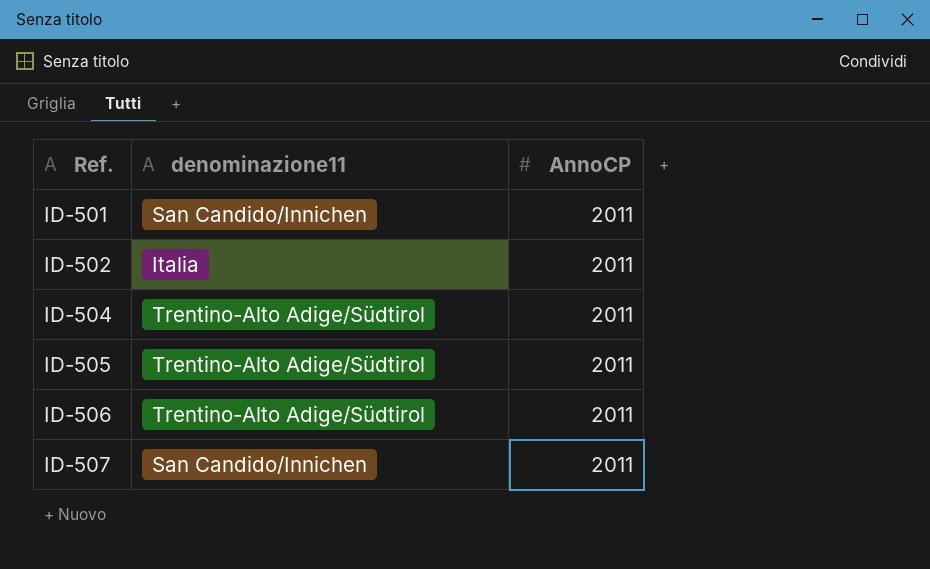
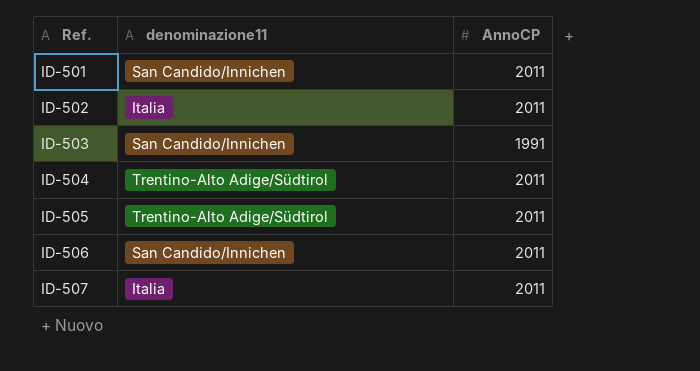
row ID-503: none -> San Candido/Innichen | 1991
ID-506 | denominazione11: Trentino-Alto Adige/Südtirol -> San Candido/Innichen
ID-507 | denominazione11: San Candido/Innichen -> Italia

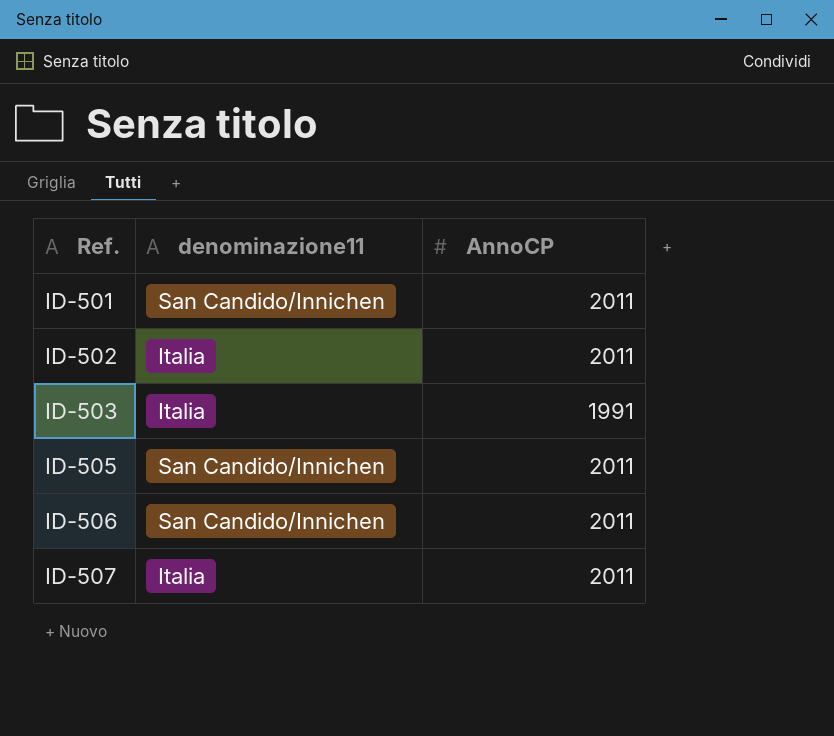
row ID-504: Trentino-Alto Adige/Südtirol | 2011 -> none
ID-503 | denominazione11: San Candido/Innichen -> Italia
ID-505 | denominazione11: Trentino-Alto Adige/Südtirol -> San Candido/Innichen

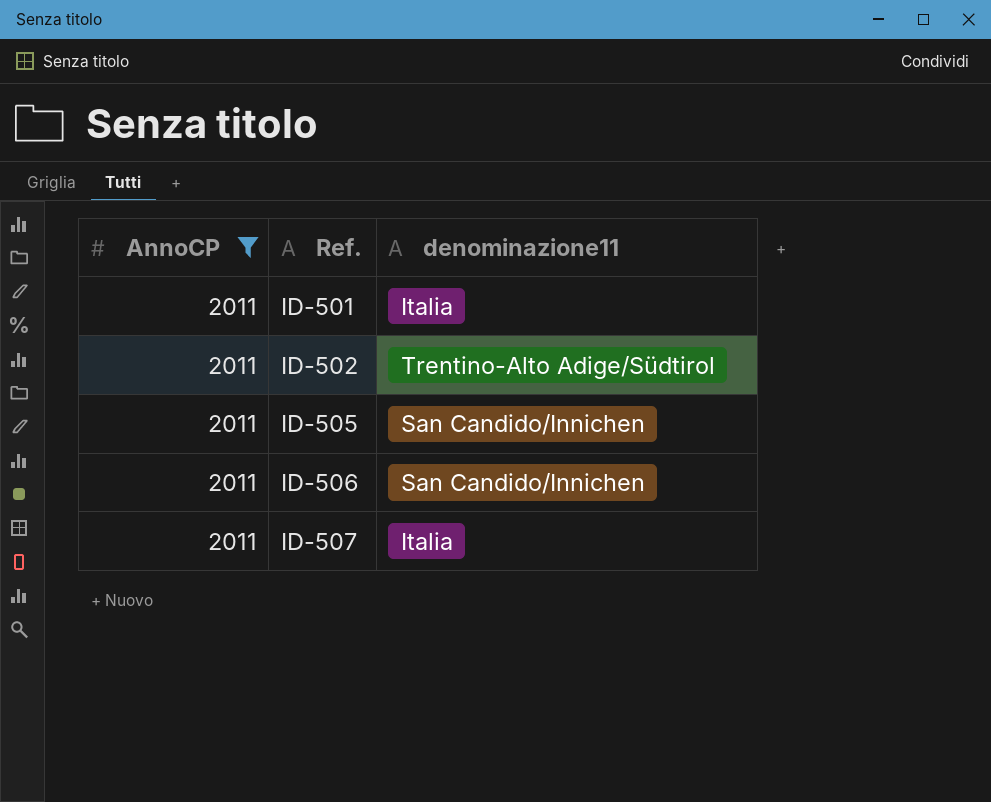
filter: none -> AnnoCP = 2011
column AnnoCP | position: 3 -> 1
ID-501 | denominazione11: San Candido/Innichen -> Italia
ID-502 | denominazione11: Italia -> Trentino-Alto Adige/Südtirol

